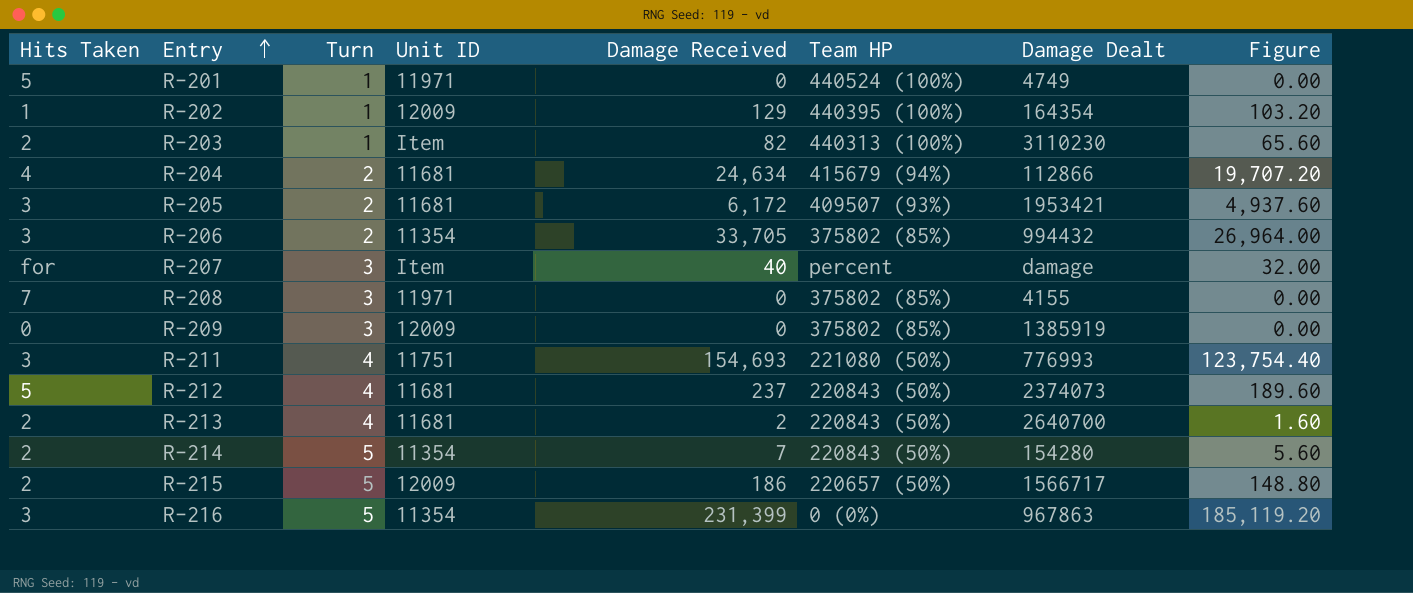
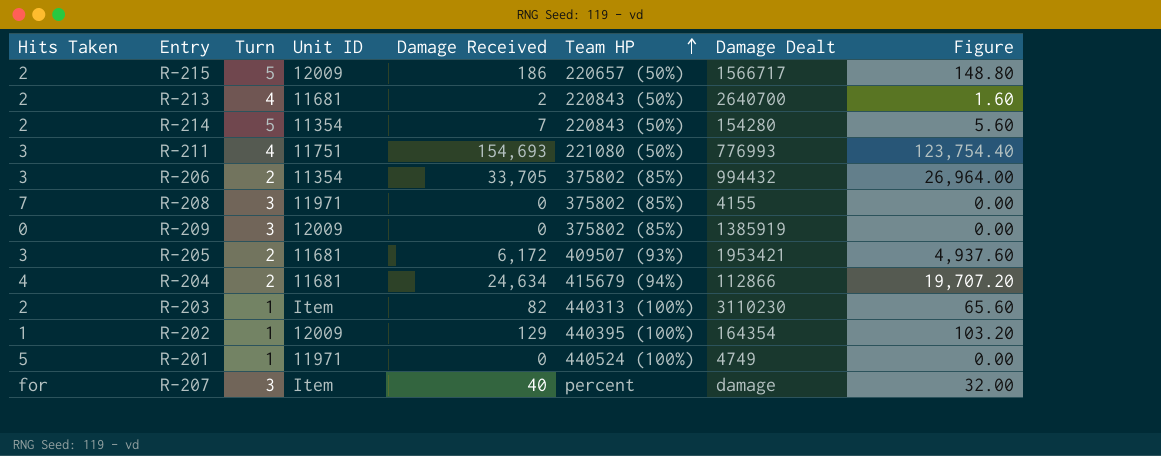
row order: Entry ascending -> Team HP ascending
row R-212: 5 | 4 | 11681 | 237 | 220843 (50%) | 2374073 | 189.60 -> none
row R-216: 3 | 5 | 11354 | 231,399 | 0 (0%) | 967863 | 185,119.20 -> none

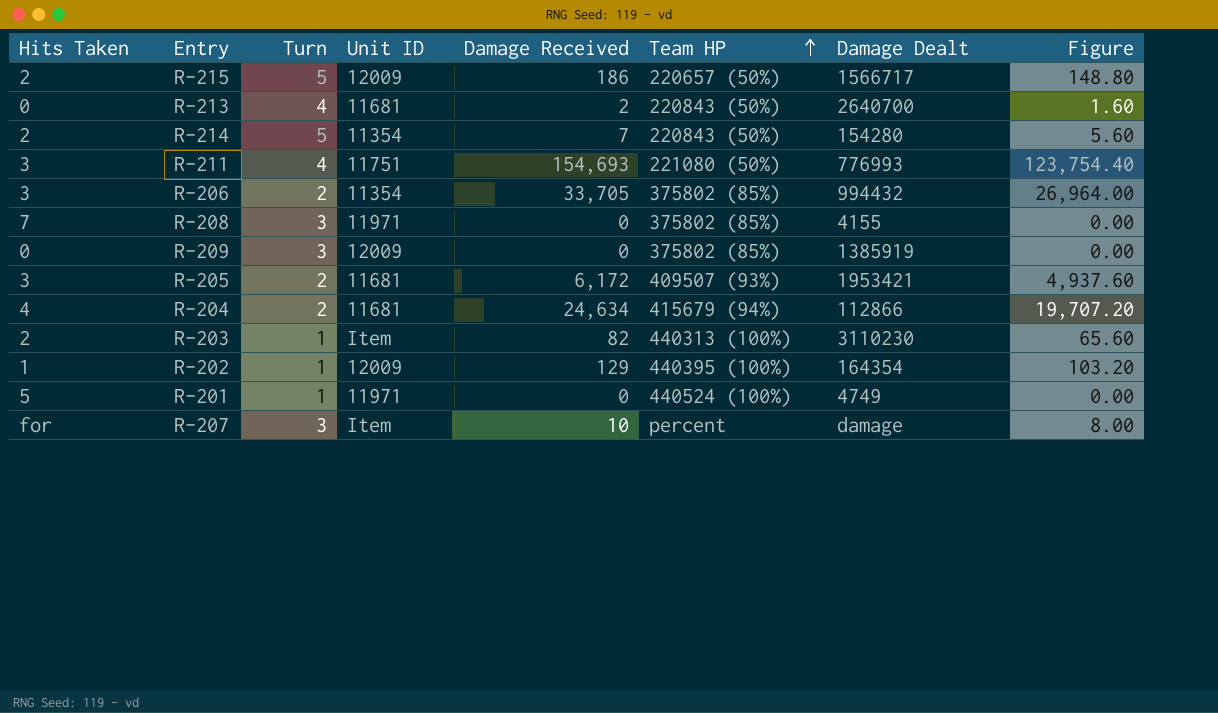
R-213 | Hits Taken: 2 -> 0
R-207 | Damage Received: 40 -> 10
R-207 | Figure: 32.00 -> 8.00

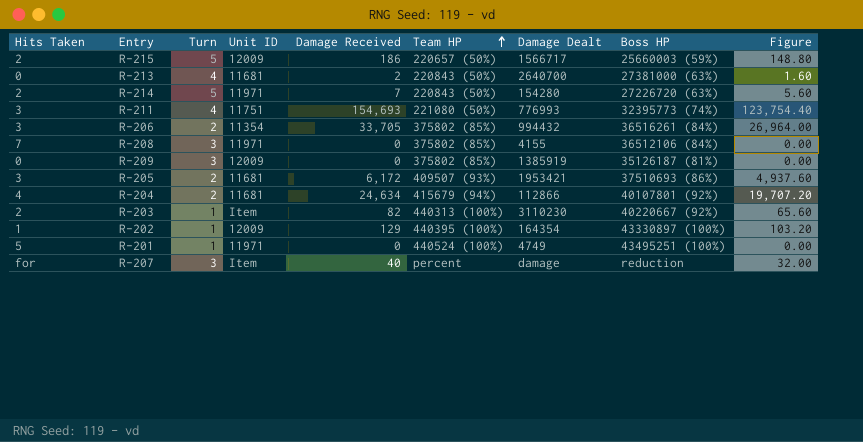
column Boss HP | position: none -> 8
R-214 | Unit ID: 11354 -> 11971
R-207 | Damage Received: 10 -> 40
R-207 | Figure: 8.00 -> 32.00

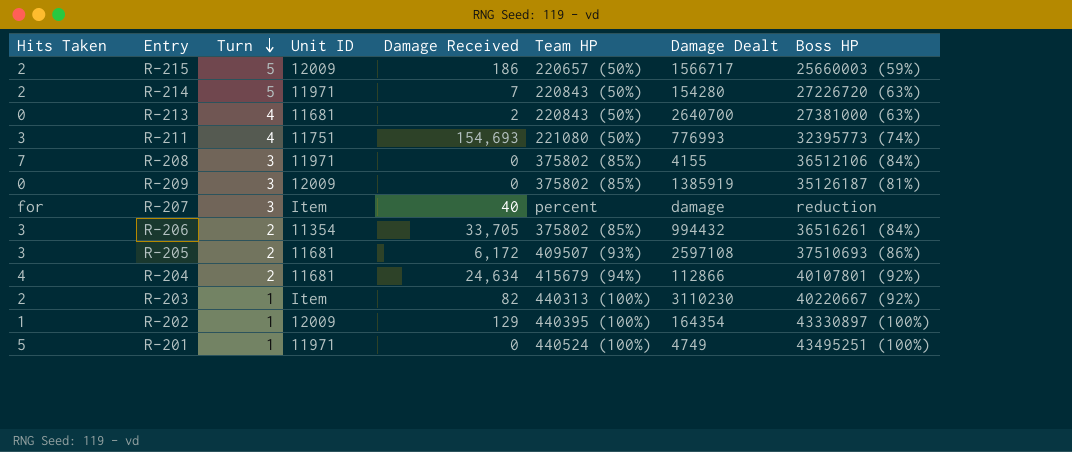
row order: Team HP ascending -> Turn descending
column Figure | formula: [Damage Received] * 0.8 -> none
R-205 | Damage Dealt: 1953421 -> 2597108

